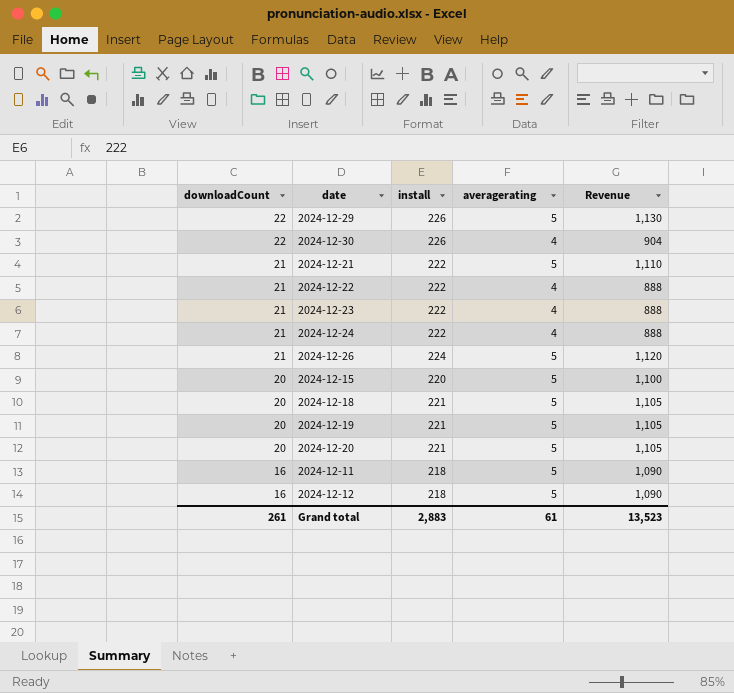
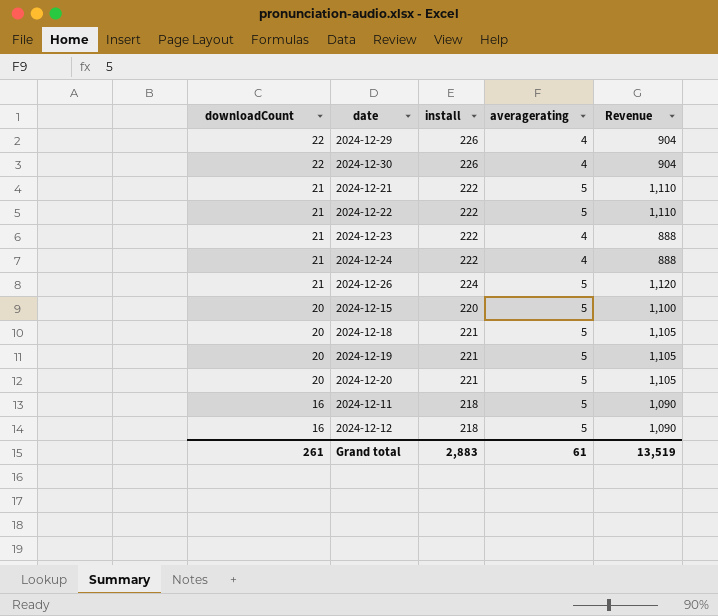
2024-12-29 | averagerating: 5 -> 4
2024-12-29 | Revenue: 1,130 -> 904
2024-12-22 | averagerating: 4 -> 5
2024-12-22 | Revenue: 888 -> 1,110
Grand total | Revenue: 13,523 -> 13,519

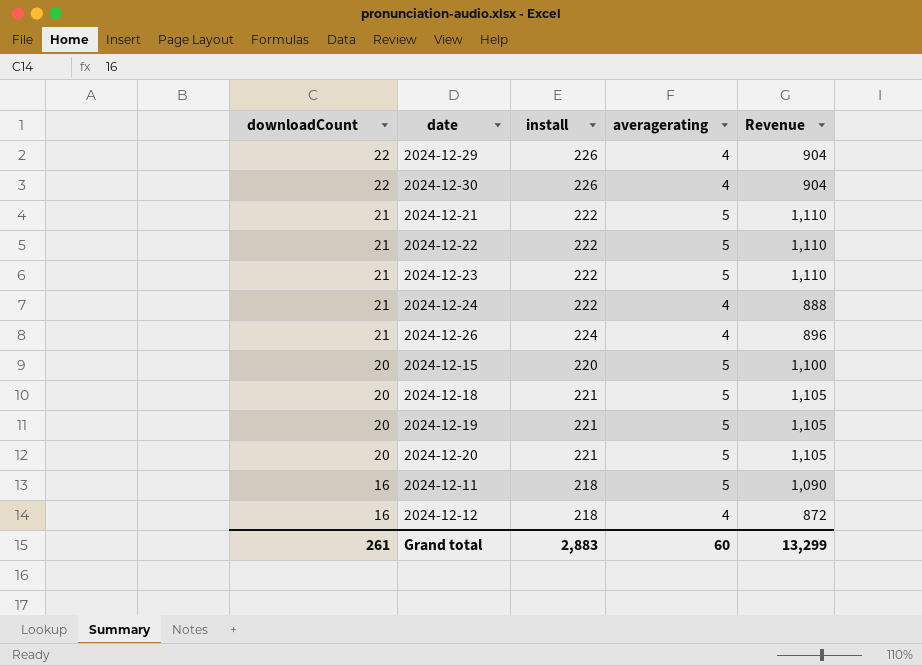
2024-12-23 | averagerating: 4 -> 5
2024-12-23 | Revenue: 888 -> 1,110
2024-12-26 | averagerating: 5 -> 4
2024-12-26 | Revenue: 1,120 -> 896
2024-12-12 | averagerating: 5 -> 4
2024-12-12 | Revenue: 1,090 -> 872
Grand total | averagerating: 61 -> 60
Grand total | Revenue: 13,519 -> 13,299

